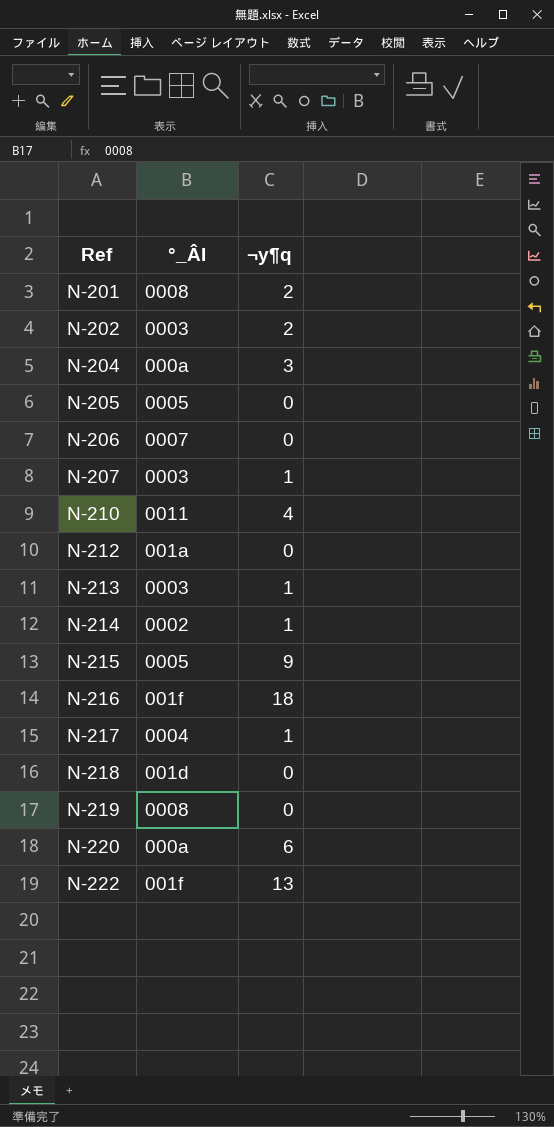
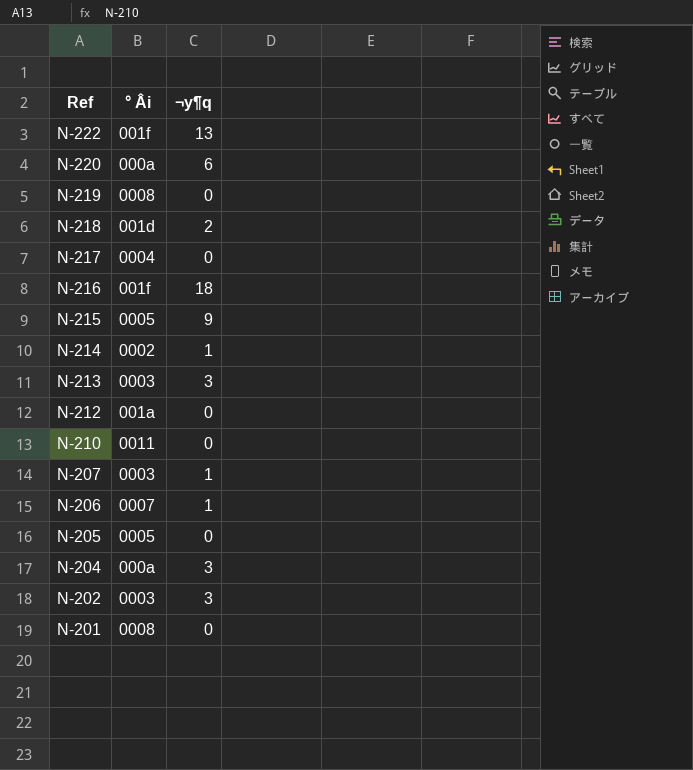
row order: Ref ascending -> Ref descending
column name: °_ÂI -> ° Âi
N-218 | ¬y¶q: 0 -> 2
N-217 | ¬y¶q: 1 -> 0
N-213 | ¬y¶q: 1 -> 3
N-210 | ¬y¶q: 4 -> 0
N-206 | ¬y¶q: 0 -> 1
N-202 | ¬y¶q: 2 -> 3
N-201 | ¬y¶q: 2 -> 0

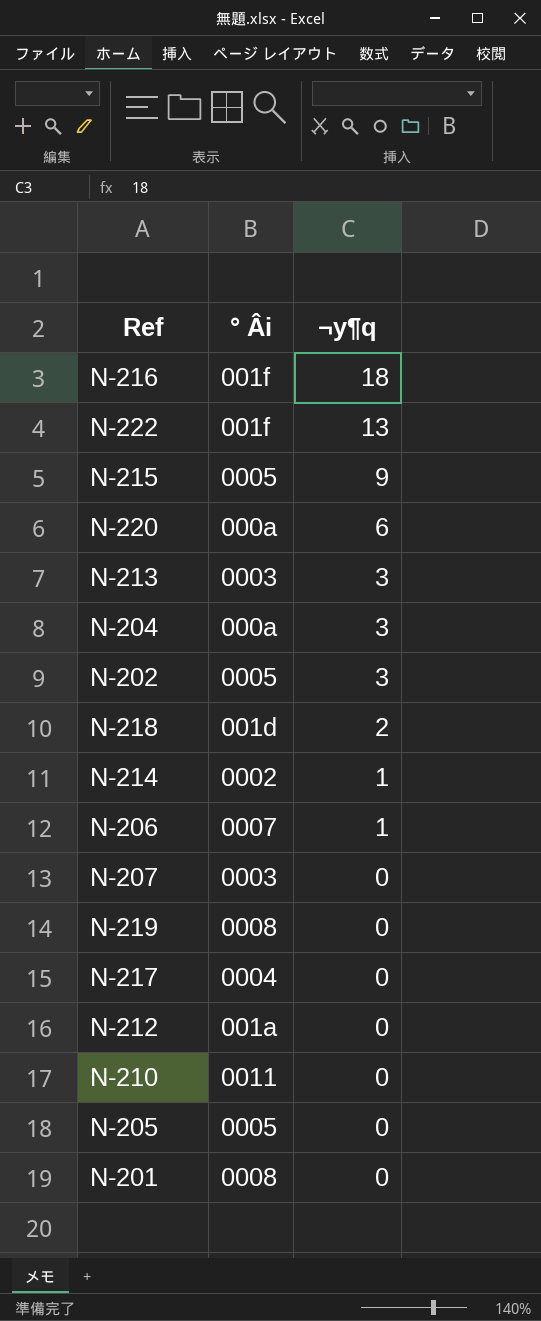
row order: Ref descending -> ¬y¶q descending
N-202 | ° Âi: 0003 -> 0005
N-207 | ¬y¶q: 1 -> 0

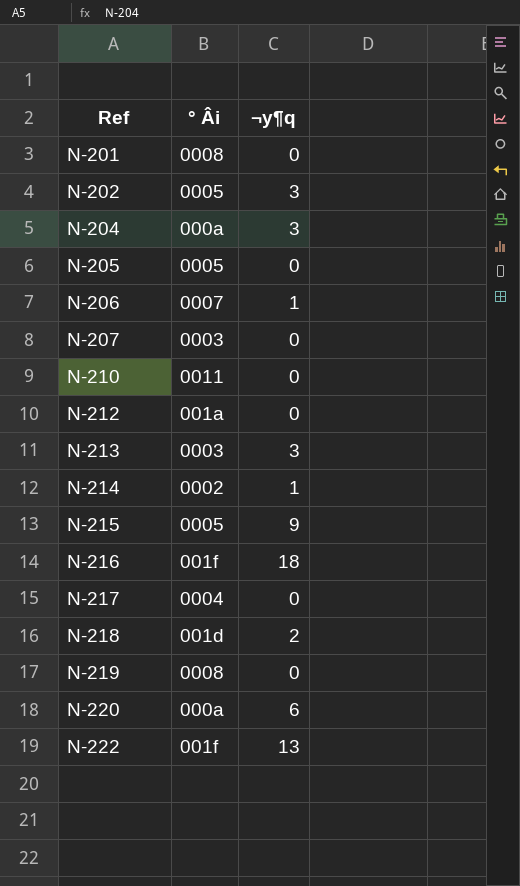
row order: ¬y¶q descending -> Ref ascending

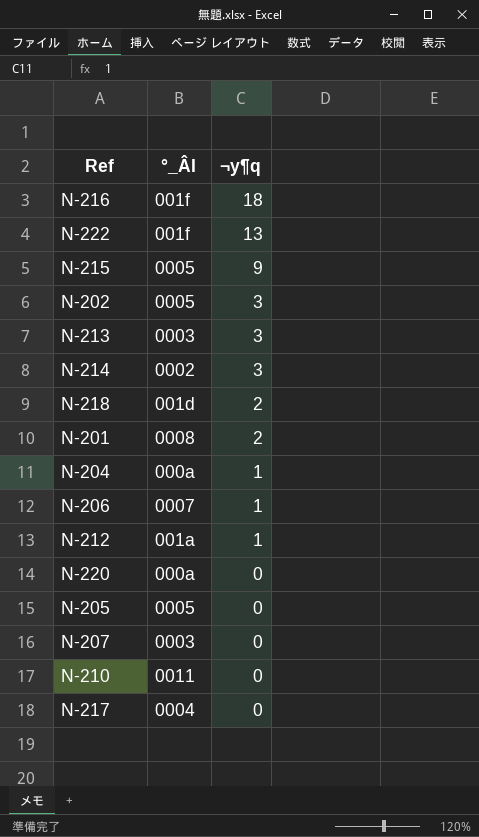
row order: Ref ascending -> ¬y¶q descending
column name: ° Âi -> °_ÂI
row N-219: 0008 | 0 -> none
N-214 | ¬y¶q: 1 -> 3
N-201 | ¬y¶q: 0 -> 2
N-204 | ¬y¶q: 3 -> 1
N-212 | ¬y¶q: 0 -> 1
N-220 | ¬y¶q: 6 -> 0

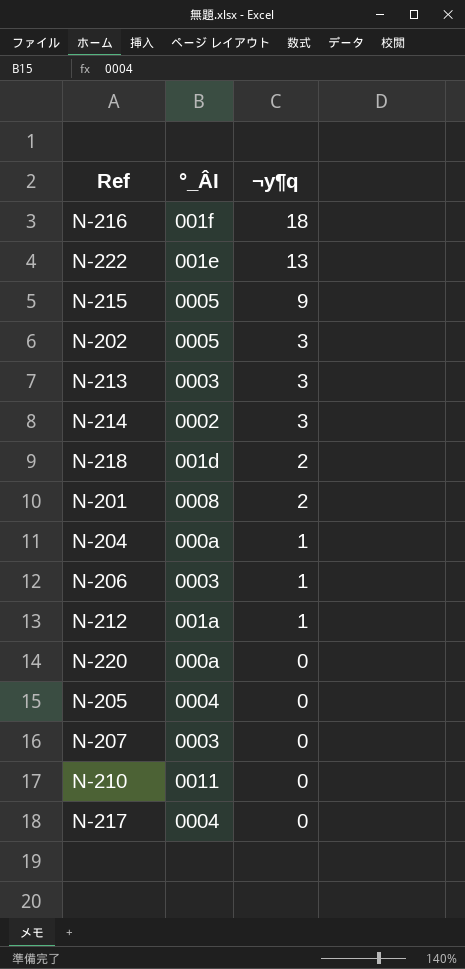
N-222 | °_ÂI: 001f -> 001e
N-206 | °_ÂI: 0007 -> 0003
N-205 | °_ÂI: 0005 -> 0004

